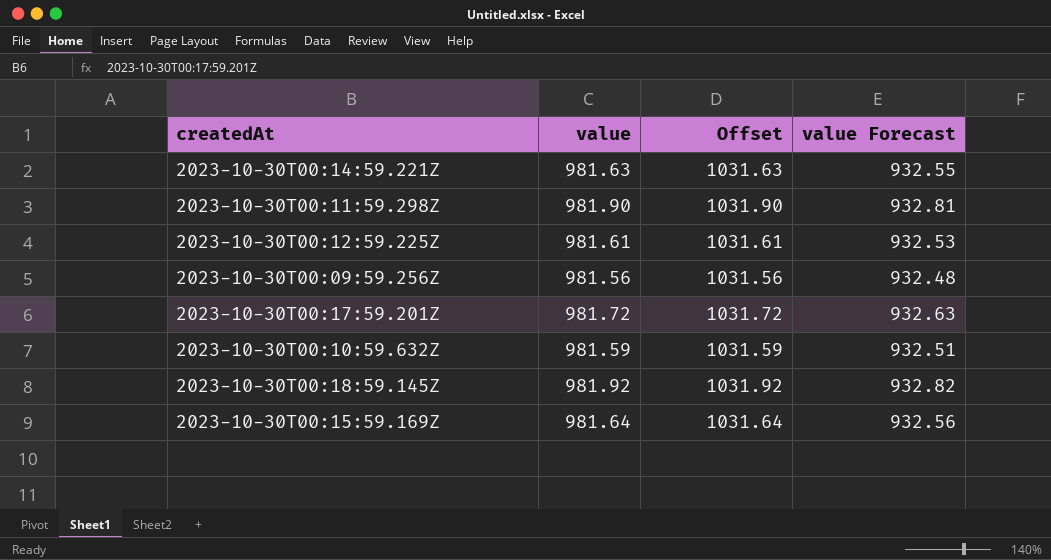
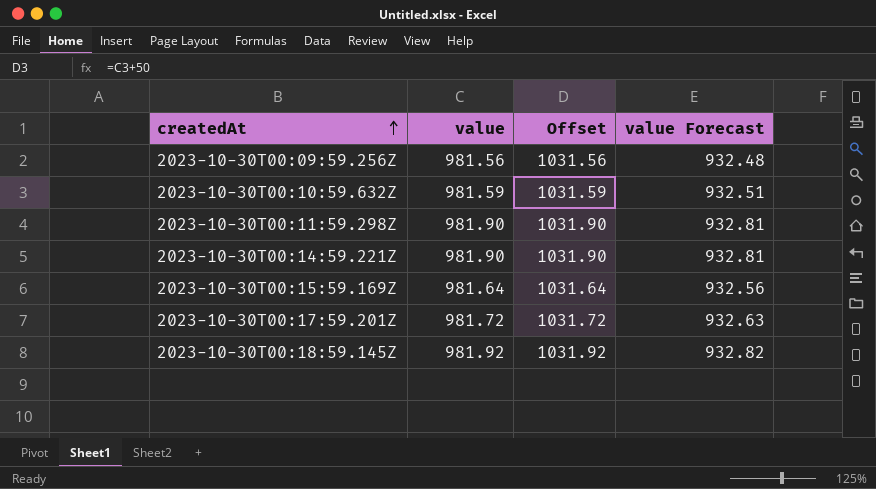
row order: none -> createdAt ascending
row 2023-10-30T00:12:59.225Z: 981.61 | 1031.61 | 932.53 -> none
2023-10-30T00:14:59.221Z | value: 981.63 -> 981.90
2023-10-30T00:14:59.221Z | Offset: 1031.63 -> 1031.90
2023-10-30T00:14:59.221Z | value Forecast: 932.55 -> 932.81

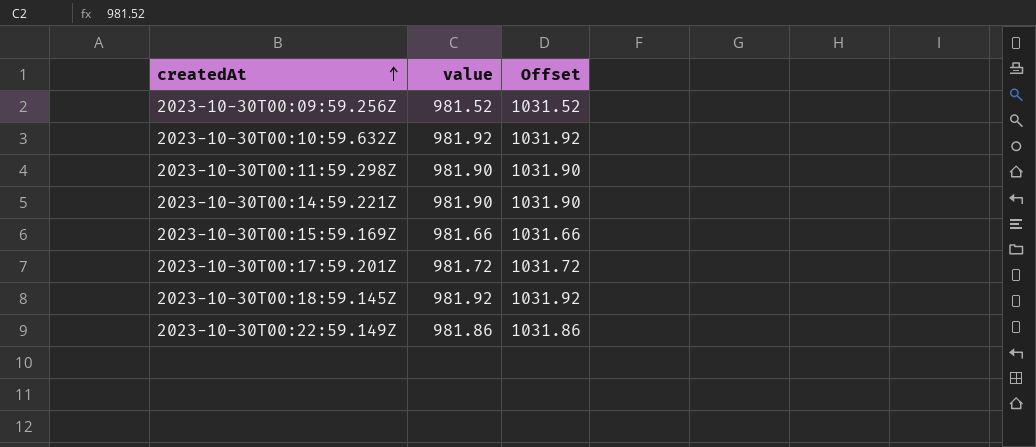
column value Forecast | formula: [value] * 0.95 -> none
2023-10-30T00:09:59.256Z | value: 981.56 -> 981.52
2023-10-30T00:09:59.256Z | Offset: 1031.56 -> 1031.52
2023-10-30T00:10:59.632Z | value: 981.59 -> 981.92
2023-10-30T00:10:59.632Z | Offset: 1031.59 -> 1031.92
2023-10-30T00:15:59.169Z | value: 981.64 -> 981.66
2023-10-30T00:15:59.169Z | Offset: 1031.64 -> 1031.66
row 2023-10-30T00:22:59.149Z: none -> 981.86 | 1031.86

